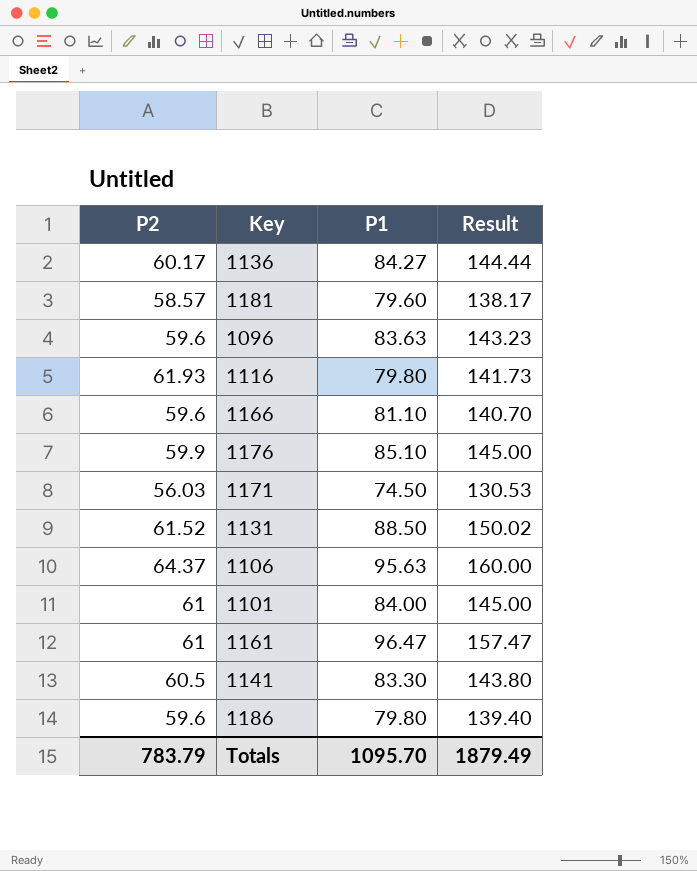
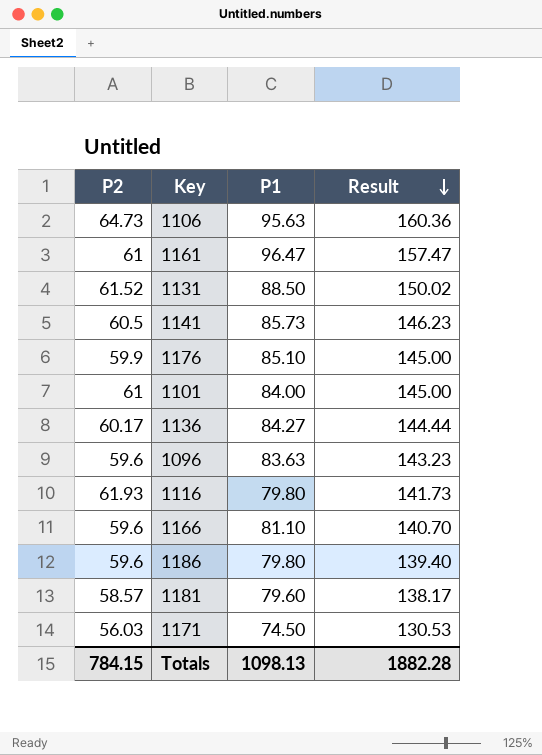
row order: none -> Result descending
1106 | P2: 64.37 -> 64.73
1106 | Result: 160.00 -> 160.36
1141 | P1: 83.30 -> 85.73
1141 | Result: 143.80 -> 146.23
Totals | P2: 783.79 -> 784.15
Totals | P1: 1095.70 -> 1098.13
Totals | Result: 1879.49 -> 1882.28

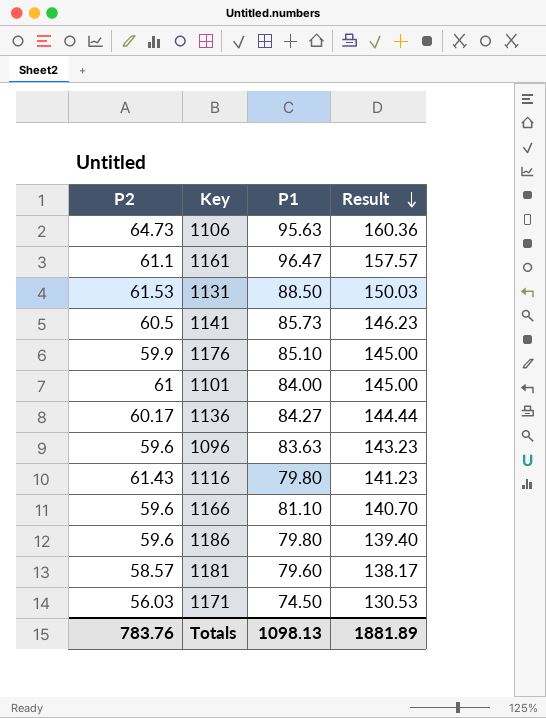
1161 | P2: 61 -> 61.1
1161 | Result: 157.47 -> 157.57
1131 | P2: 61.52 -> 61.53
1131 | Result: 150.02 -> 150.03
1116 | P2: 61.93 -> 61.43
1116 | Result: 141.73 -> 141.23
Totals | P2: 784.15 -> 783.76
Totals | Result: 1882.28 -> 1881.89

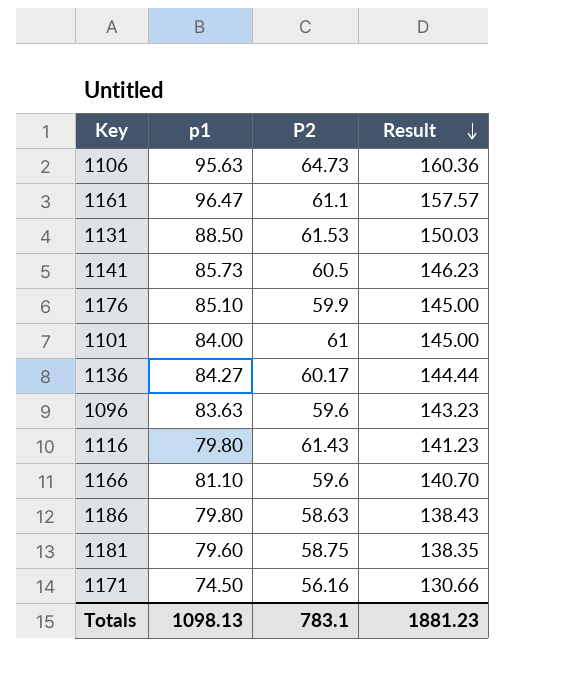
column name: P1 -> p1
column P2 | position: 1 -> 3
1186 | P2: 59.6 -> 58.63
1186 | Result: 139.40 -> 138.43
1181 | P2: 58.57 -> 58.75
1181 | Result: 138.17 -> 138.35
1171 | P2: 56.03 -> 56.16
1171 | Result: 130.53 -> 130.66
Totals | P2: 783.76 -> 783.1
Totals | Result: 1881.89 -> 1881.23

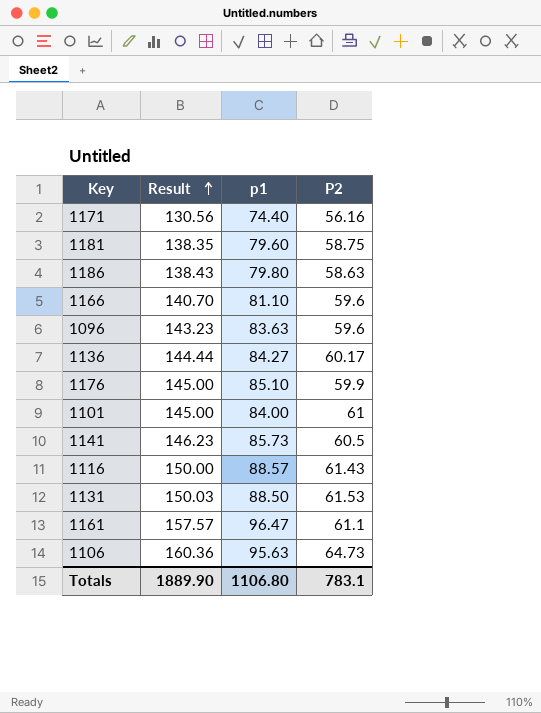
row order: Result descending -> Result ascending
column Result | position: 4 -> 2
1171 | Result: 130.66 -> 130.56
1171 | p1: 74.50 -> 74.40
1116 | Result: 141.23 -> 150.00
1116 | p1: 79.80 -> 88.57
Totals | Result: 1881.23 -> 1889.90
Totals | p1: 1098.13 -> 1106.80

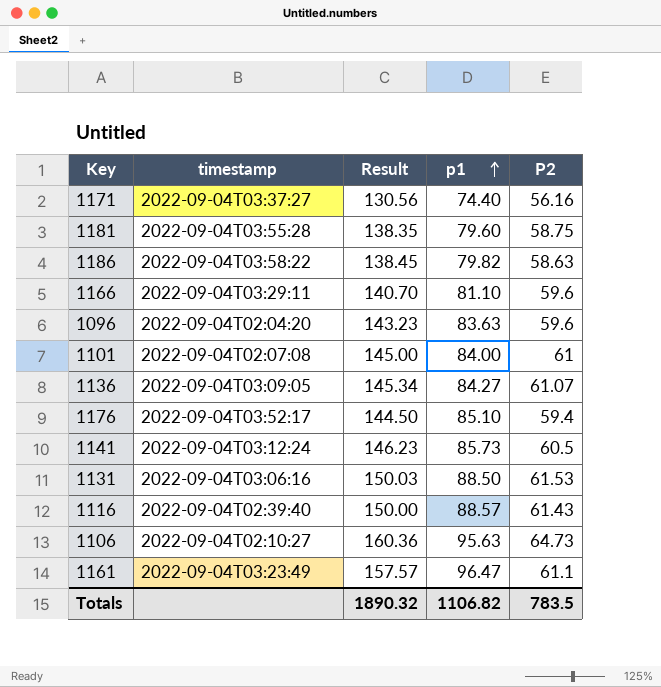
row order: Result ascending -> p1 ascending
column timestamp | position: none -> 2
1186 | Result: 138.43 -> 138.45
1186 | p1: 79.80 -> 79.82
1136 | Result: 144.44 -> 145.34
1136 | P2: 60.17 -> 61.07
1176 | Result: 145.00 -> 144.50
1176 | P2: 59.9 -> 59.4
Totals | Result: 1889.90 -> 1890.32
Totals | p1: 1106.80 -> 1106.82
Totals | P2: 783.1 -> 783.5

